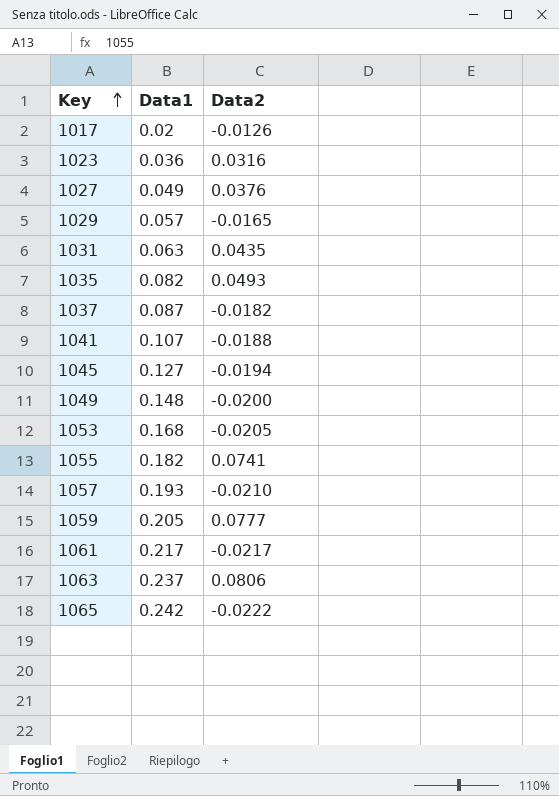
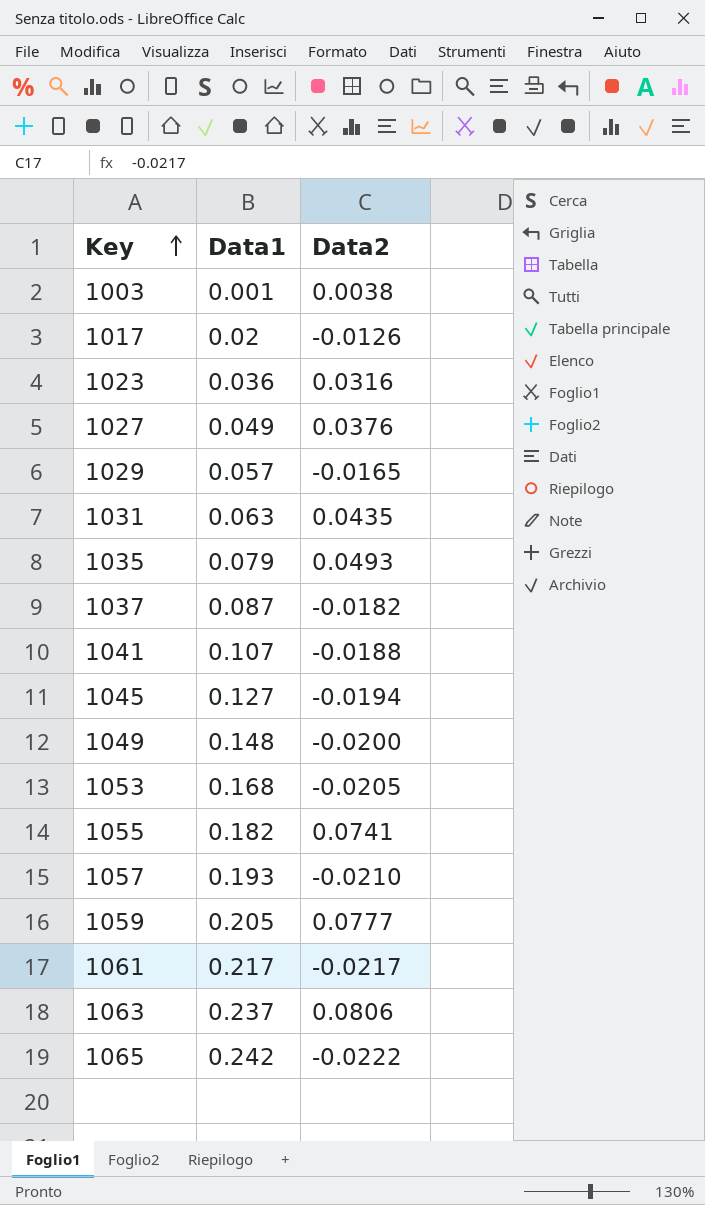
row 1003: none -> 0.001 | 0.0038
1035 | Data1: 0.082 -> 0.079

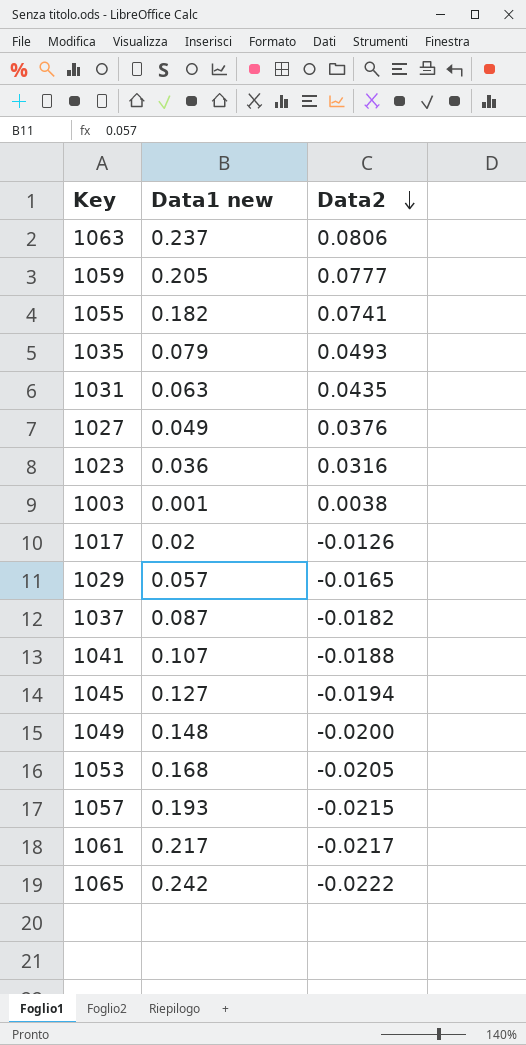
row order: Key ascending -> Data2 descending
column name: Data1 -> Data1 new
1057 | Data2: -0.0210 -> -0.0215

